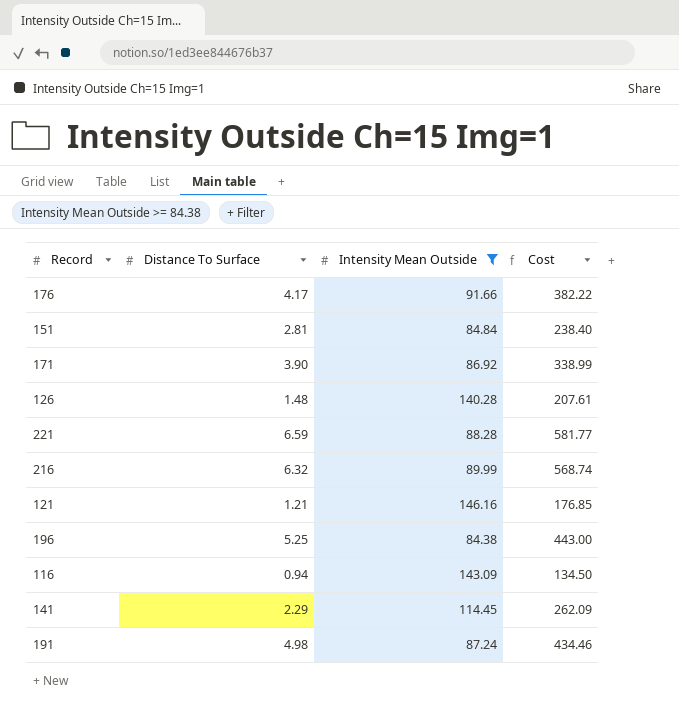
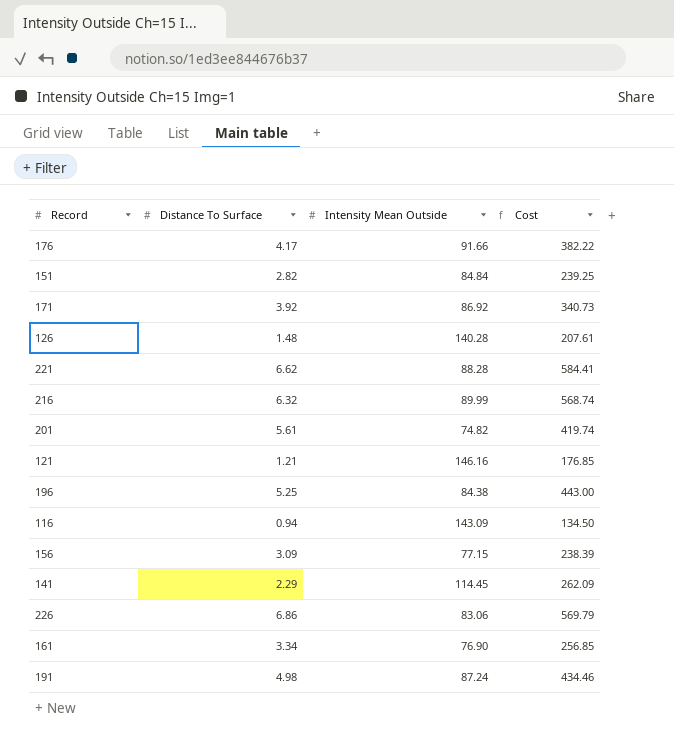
filter: Intensity Mean Outside >= 84.38 -> none
151 | Distance To Surface: 2.81 -> 2.82
151 | Cost: 238.40 -> 239.25
171 | Distance To Surface: 3.90 -> 3.92
171 | Cost: 338.99 -> 340.73
221 | Distance To Surface: 6.59 -> 6.62
221 | Cost: 581.77 -> 584.41

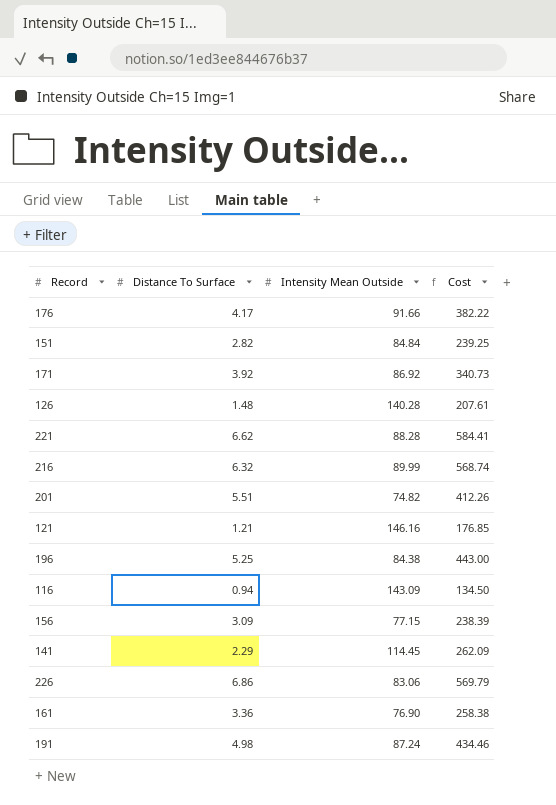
201 | Distance To Surface: 5.61 -> 5.51
201 | Cost: 419.74 -> 412.26
161 | Distance To Surface: 3.34 -> 3.36
161 | Cost: 256.85 -> 258.38

